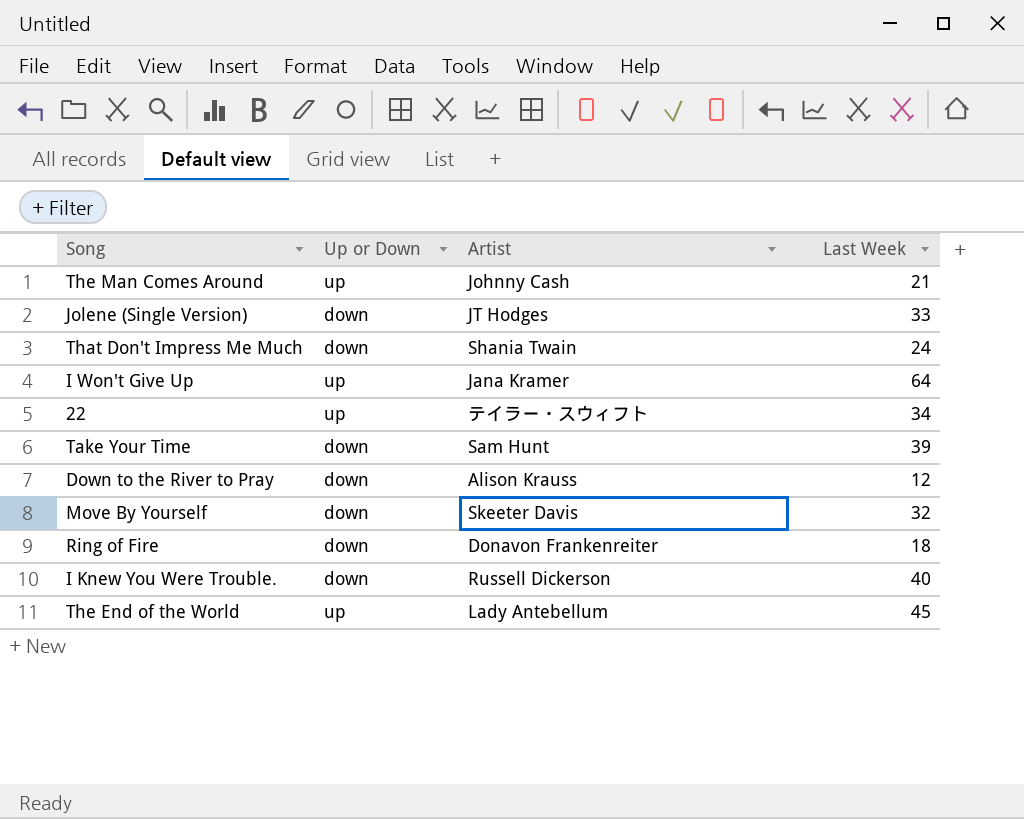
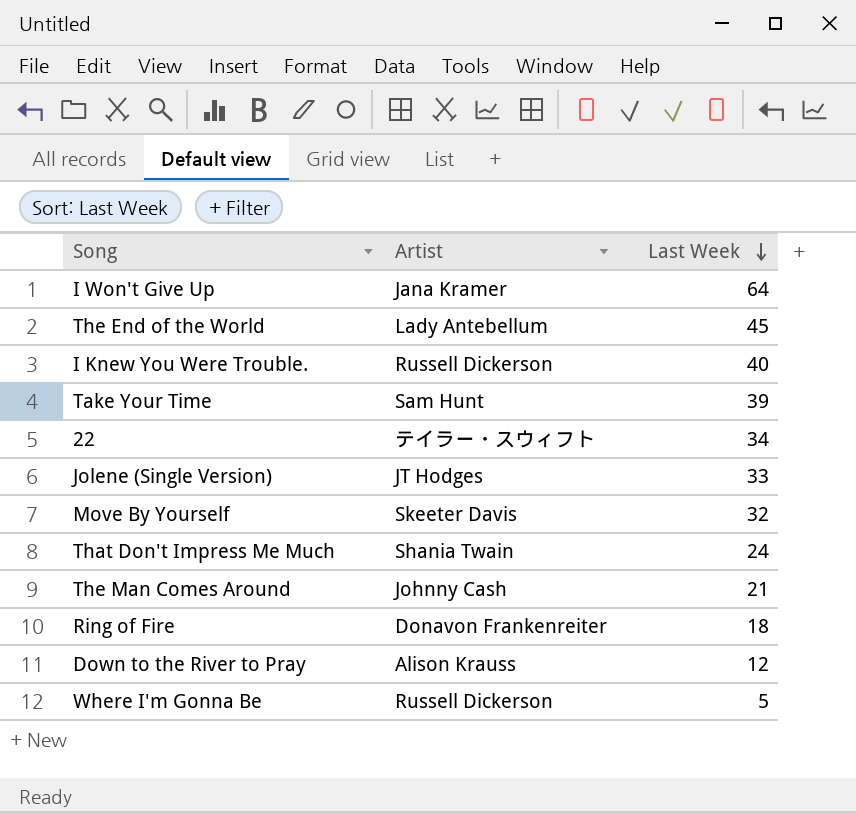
row order: none -> Last Week descending
column Up or Down | position: 2 -> none
row Where I'm Gonna Be: none -> Russell Dickerson | 5

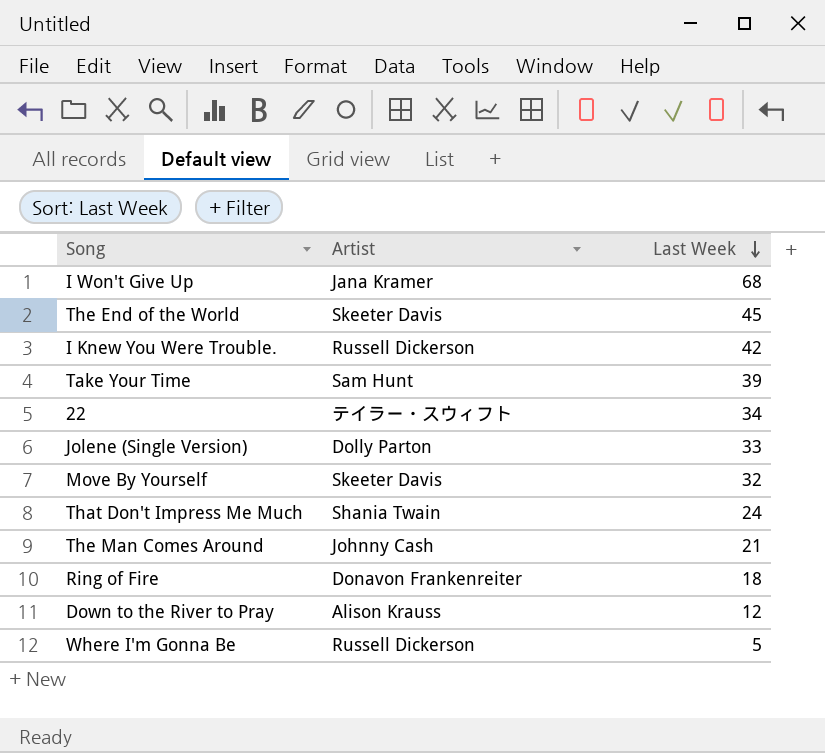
I Won't Give Up | Last Week: 64 -> 68
The End of the World | Artist: Lady Antebellum -> Skeeter Davis
I Knew You Were Trouble. | Last Week: 40 -> 42
Jolene (Single Version) | Artist: JT Hodges -> Dolly Parton

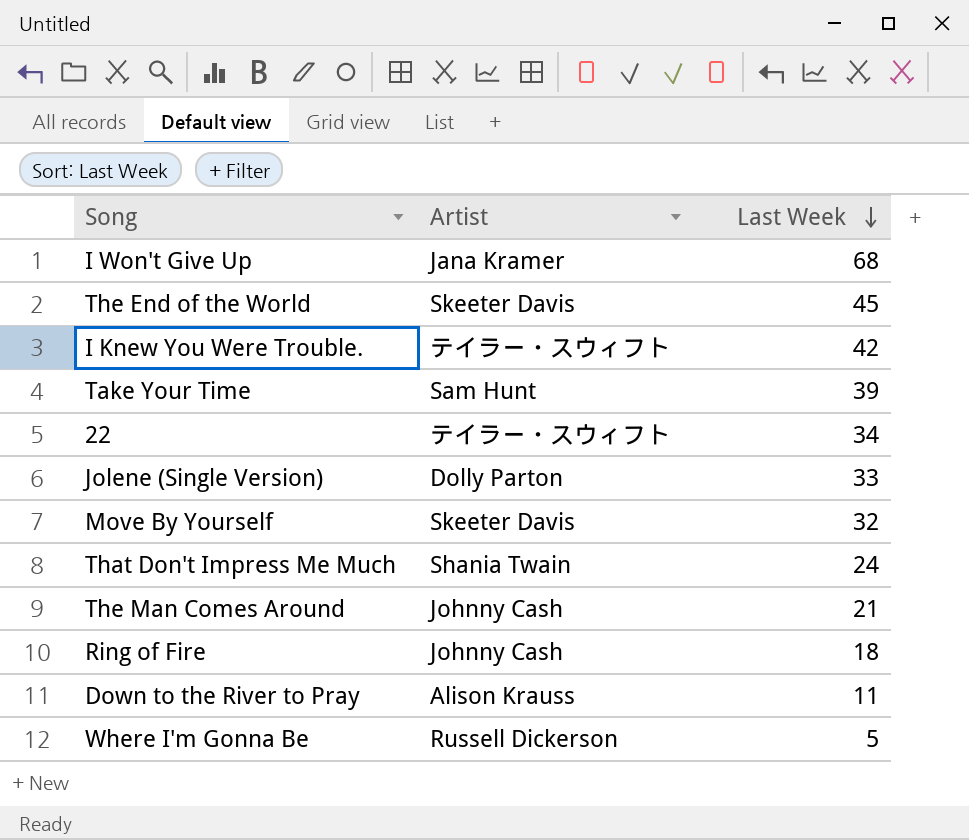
I Knew You Were Trouble. | Artist: Russell Dickerson -> テイラー・スウィフト
Ring of Fire | Artist: Donavon Frankenreiter -> Johnny Cash
Down to the River to Pray | Last Week: 12 -> 11

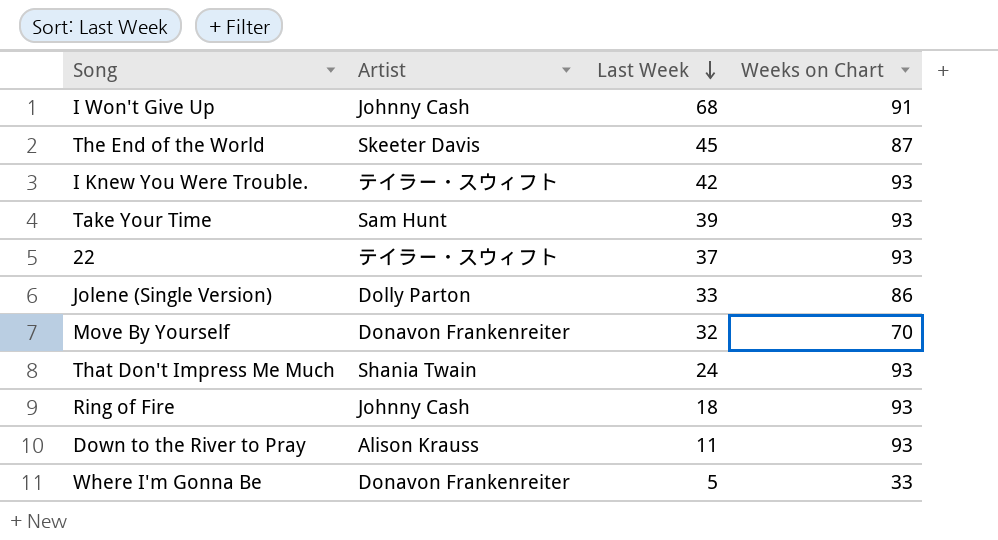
column Weeks on Chart | position: none -> 4
row The Man Comes Around: Johnny Cash | 21 -> none
I Won't Give Up | Artist: Jana Kramer -> Johnny Cash
22 | Last Week: 34 -> 37
Move By Yourself | Artist: Skeeter Davis -> Donavon Frankenreiter
Where I'm Gonna Be | Artist: Russell Dickerson -> Donavon Frankenreiter

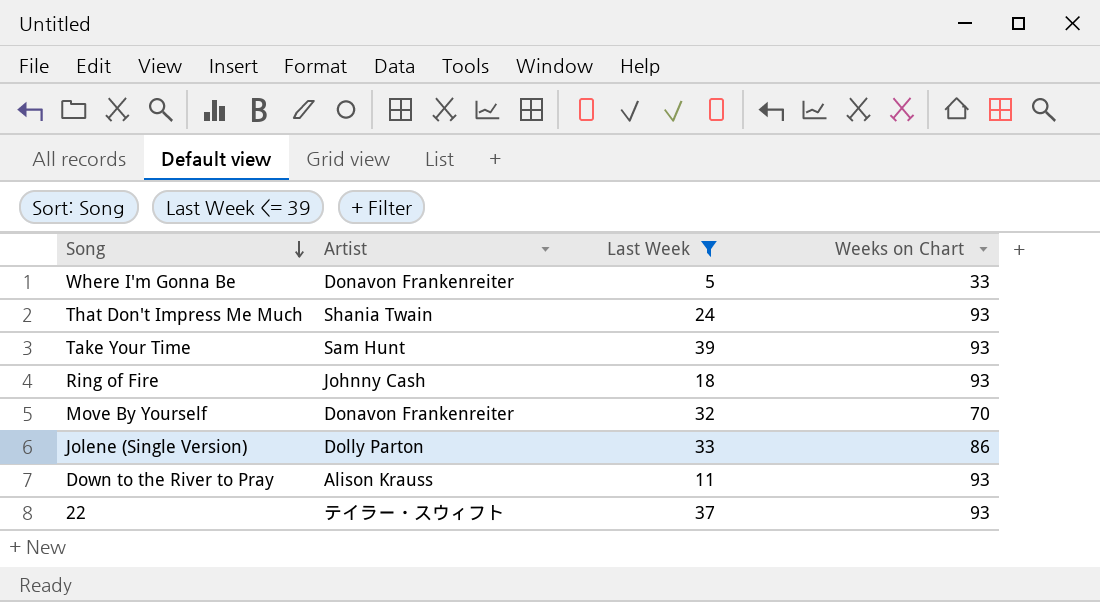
filter: none -> Last Week <= 39
row order: Last Week descending -> Song descending

